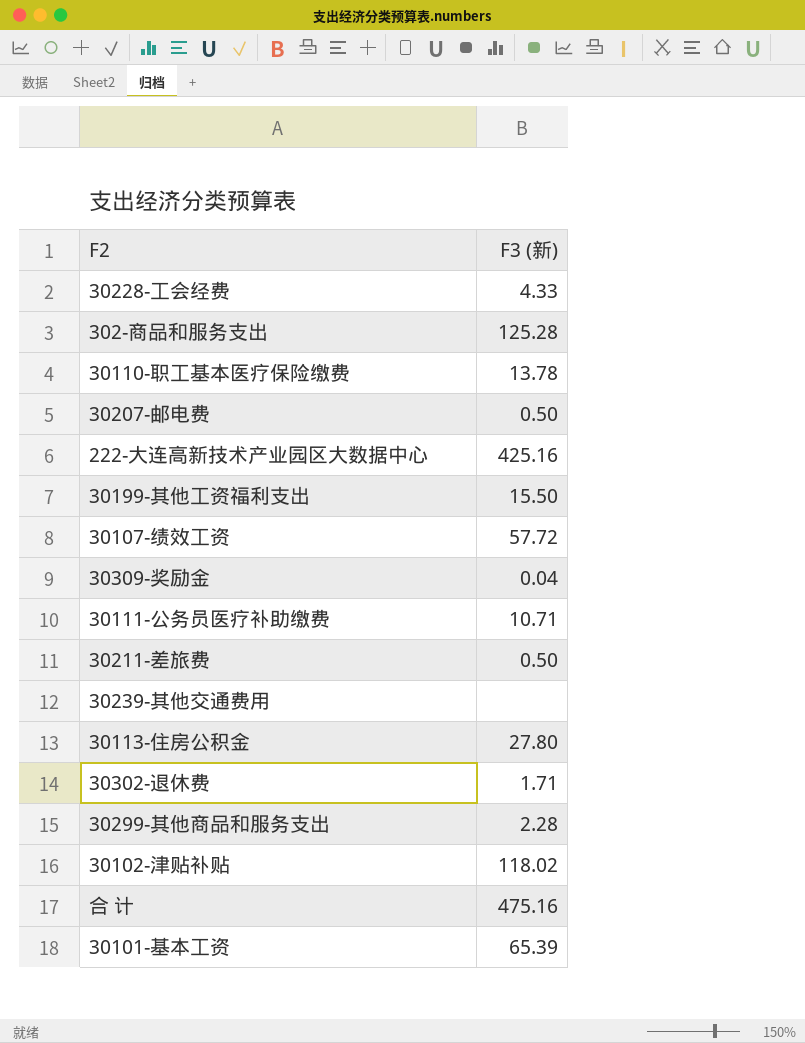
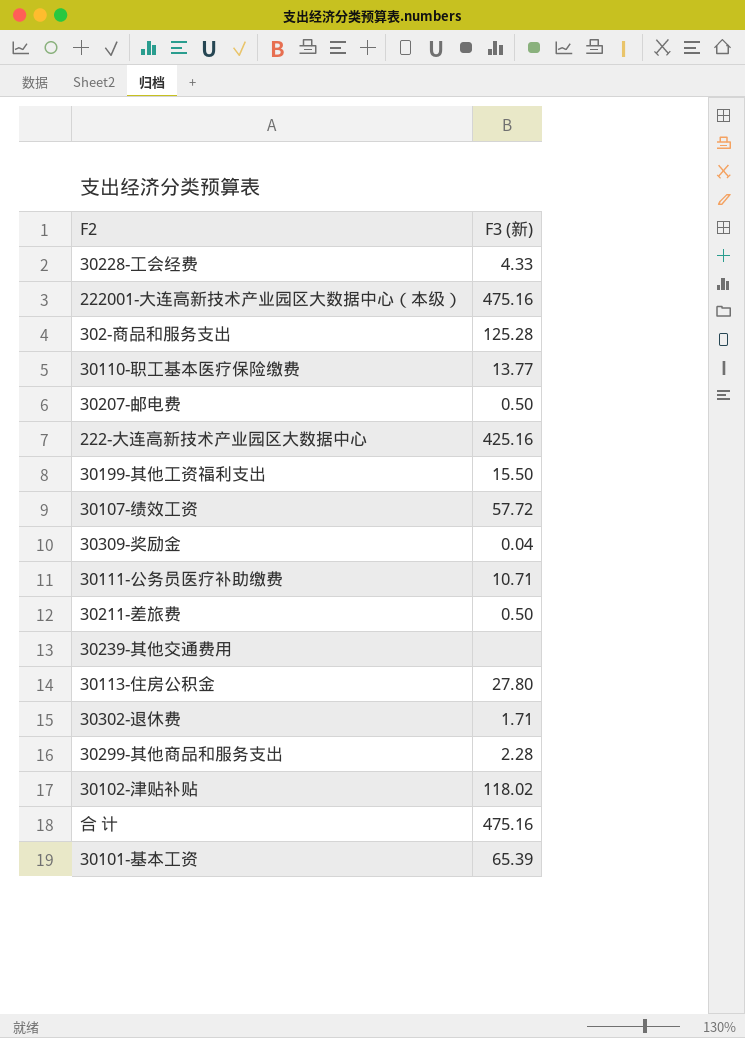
row 222001-大连高新技术产业园区大数据中心（本级）: none -> 475.16
30110-职工基本医疗保险缴费 | F3 (新): 13.78 -> 13.77

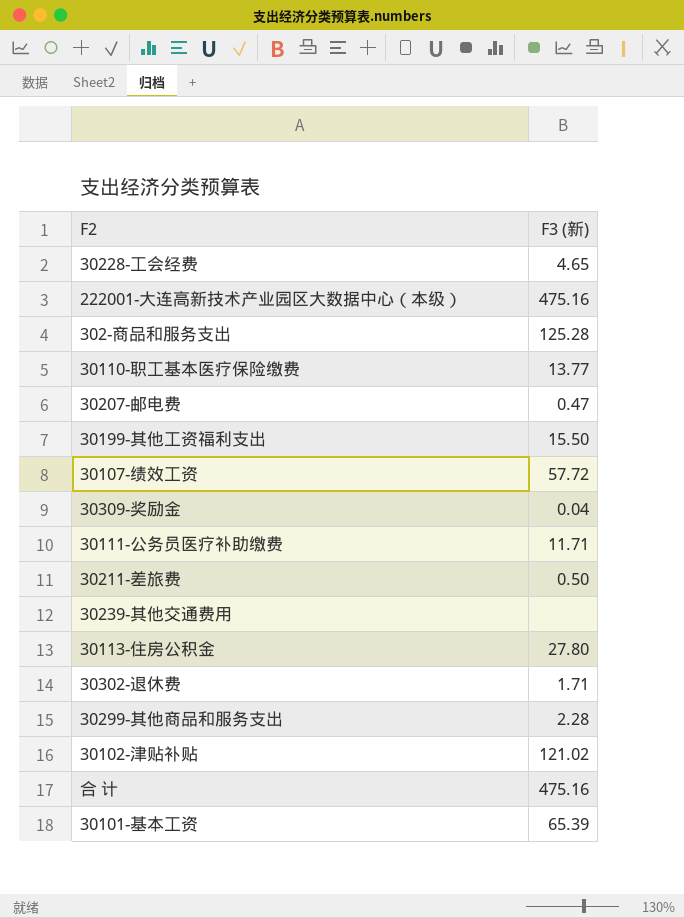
row 222-大连高新技术产业园区大数据中心: 425.16 -> none
30228-工会经费 | F3 (新): 4.33 -> 4.65
30207-邮电费 | F3 (新): 0.50 -> 0.47
30111-公务员医疗补助缴费 | F3 (新): 10.71 -> 11.71
30102-津贴补贴 | F3 (新): 118.02 -> 121.02

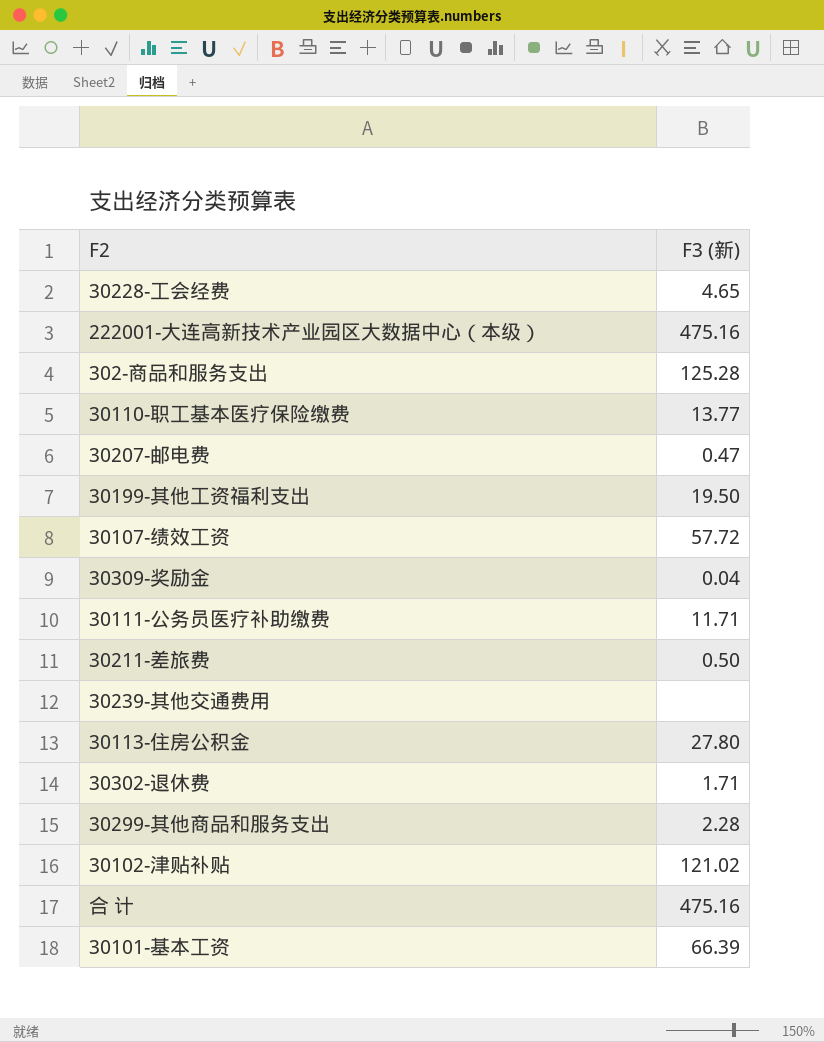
30199-其他工资福利支出 | F3 (新): 15.50 -> 19.50
30101-基本工资 | F3 (新): 65.39 -> 66.39

